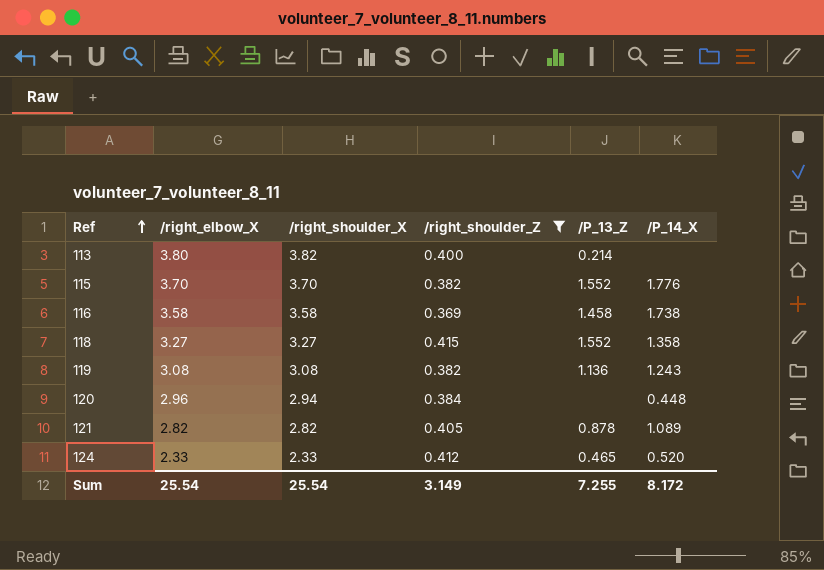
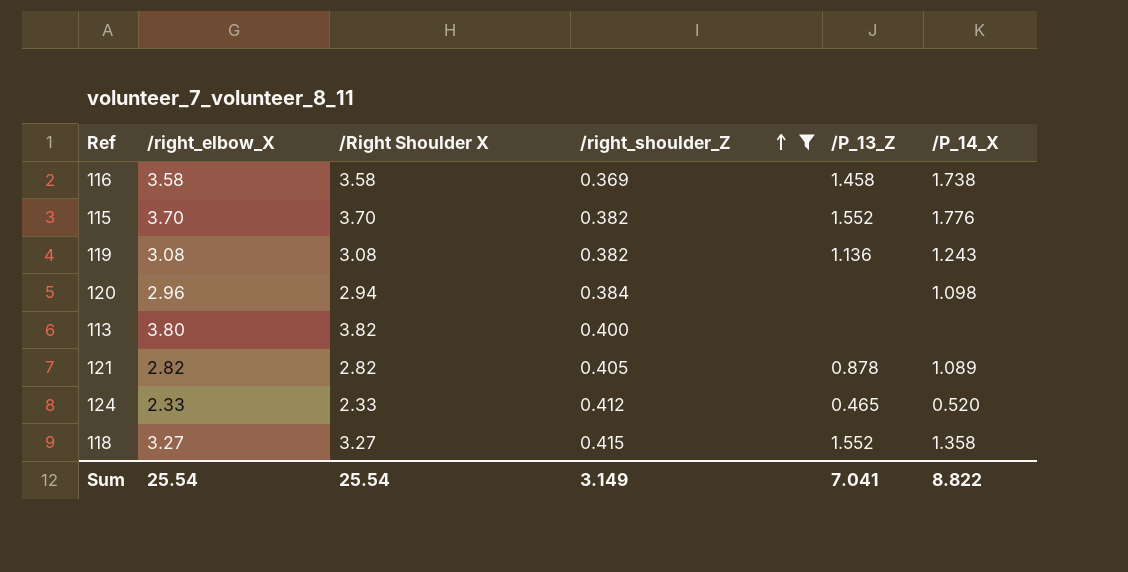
row order: Ref ascending -> /right_shoulder_Z ascending
column name: /right_shoulder_X -> /Right Shoulder X
120 | /P_14_X: 0.448 -> 1.098
113 | /P_13_Z: 0.214 -> none
Sum | /P_13_Z: 7.255 -> 7.041
Sum | /P_14_X: 8.172 -> 8.822

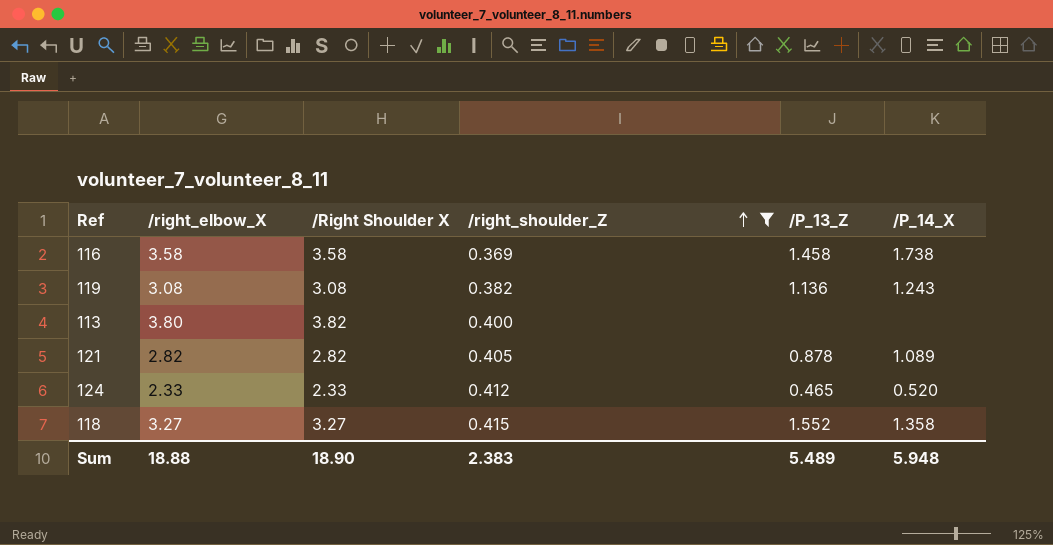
row 115: 3.70 | 3.70 | 0.382 | 1.552 | 1.776 -> none
row 120: 2.96 | 2.94 | 0.384 | none | 1.098 -> none
Sum | /right_elbow_X: 25.54 -> 18.88
Sum | /Right Shoulder X: 25.54 -> 18.90
Sum | /right_shoulder_Z: 3.149 -> 2.383
Sum | /P_13_Z: 7.041 -> 5.489
Sum | /P_14_X: 8.822 -> 5.948

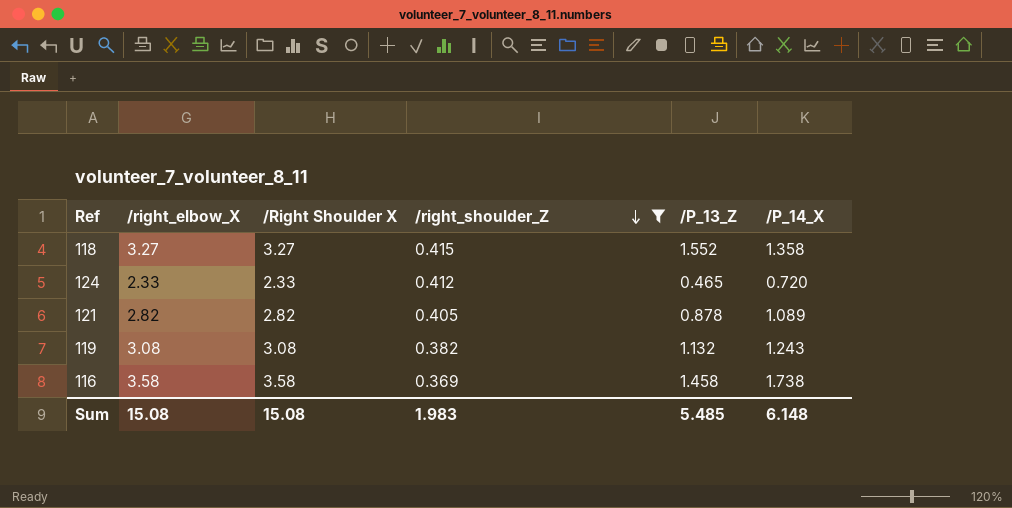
row order: /right_shoulder_Z ascending -> /right_shoulder_Z descending
row 113: 3.80 | 3.82 | 0.400 | none | none -> none
124 | /P_14_X: 0.520 -> 0.720
119 | /P_13_Z: 1.136 -> 1.132
Sum | /right_elbow_X: 18.88 -> 15.08
Sum | /Right Shoulder X: 18.90 -> 15.08
Sum | /right_shoulder_Z: 2.383 -> 1.983
Sum | /P_13_Z: 5.489 -> 5.485
Sum | /P_14_X: 5.948 -> 6.148

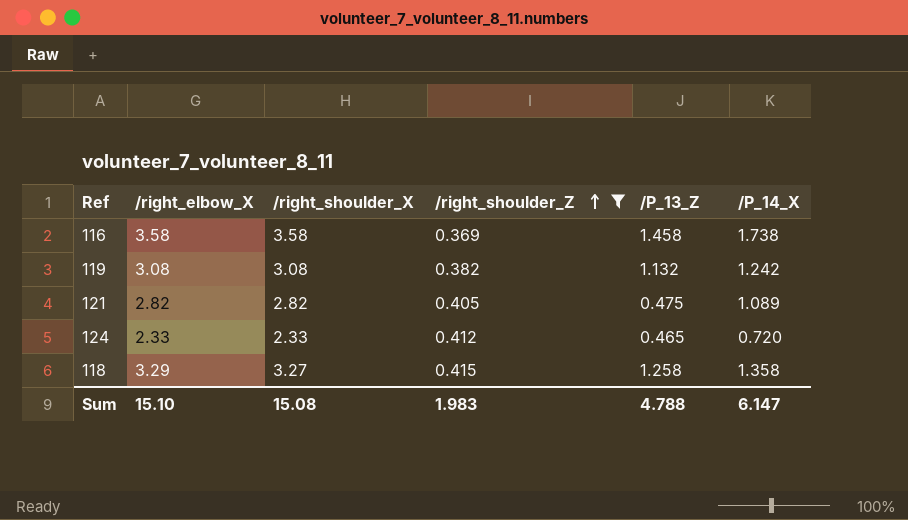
row order: /right_shoulder_Z descending -> /right_shoulder_Z ascending
column name: /Right Shoulder X -> /right_shoulder_X
119 | /P_14_X: 1.243 -> 1.242
121 | /P_13_Z: 0.878 -> 0.475
118 | /right_elbow_X: 3.27 -> 3.29
118 | /P_13_Z: 1.552 -> 1.258
Sum | /right_elbow_X: 15.08 -> 15.10
Sum | /P_13_Z: 5.485 -> 4.788
Sum | /P_14_X: 6.148 -> 6.147

